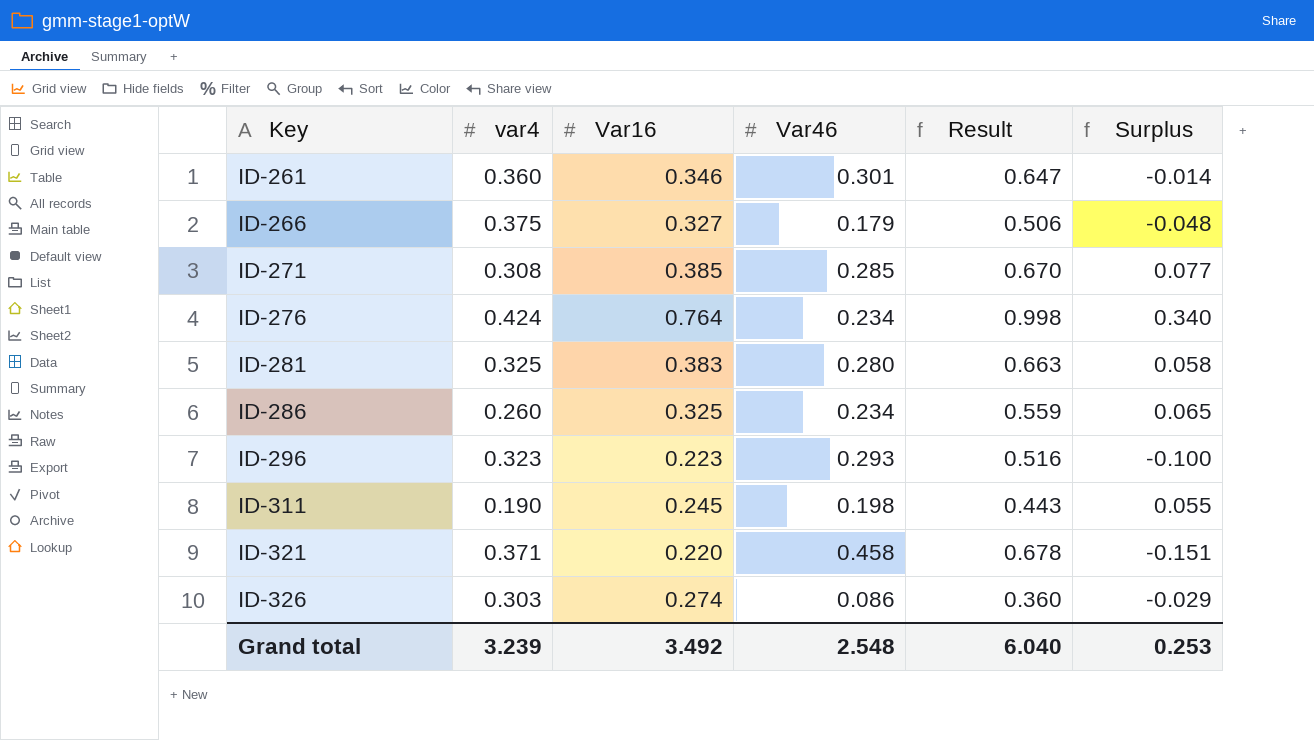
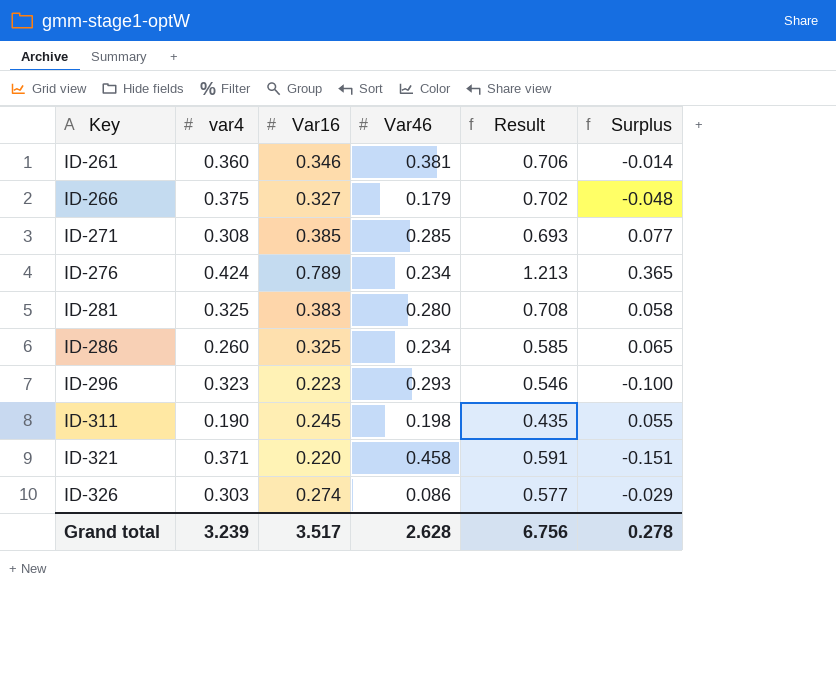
column Result | formula: [Var16] + [Var46] -> [var4] + [Var16]
ID-261 | Var46: 0.301 -> 0.381
ID-276 | Var16: 0.764 -> 0.789
ID-276 | Surplus: 0.340 -> 0.365
Grand total | Var16: 3.492 -> 3.517
Grand total | Var46: 2.548 -> 2.628
Grand total | Result: 6.040 -> 6.756
Grand total | Surplus: 0.253 -> 0.278

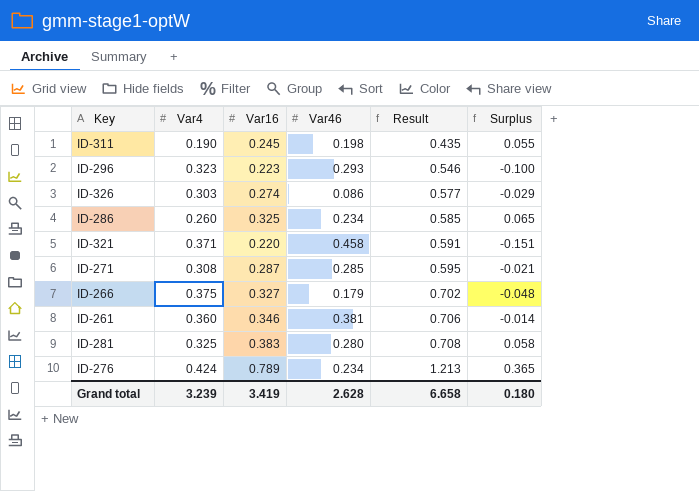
row order: Key ascending -> Result ascending
column name: var4 -> Var4
ID-271 | Var16: 0.385 -> 0.287
ID-271 | Result: 0.693 -> 0.595
ID-271 | Surplus: 0.077 -> -0.021
Grand total | Var16: 3.517 -> 3.419
Grand total | Result: 6.756 -> 6.658
Grand total | Surplus: 0.278 -> 0.180

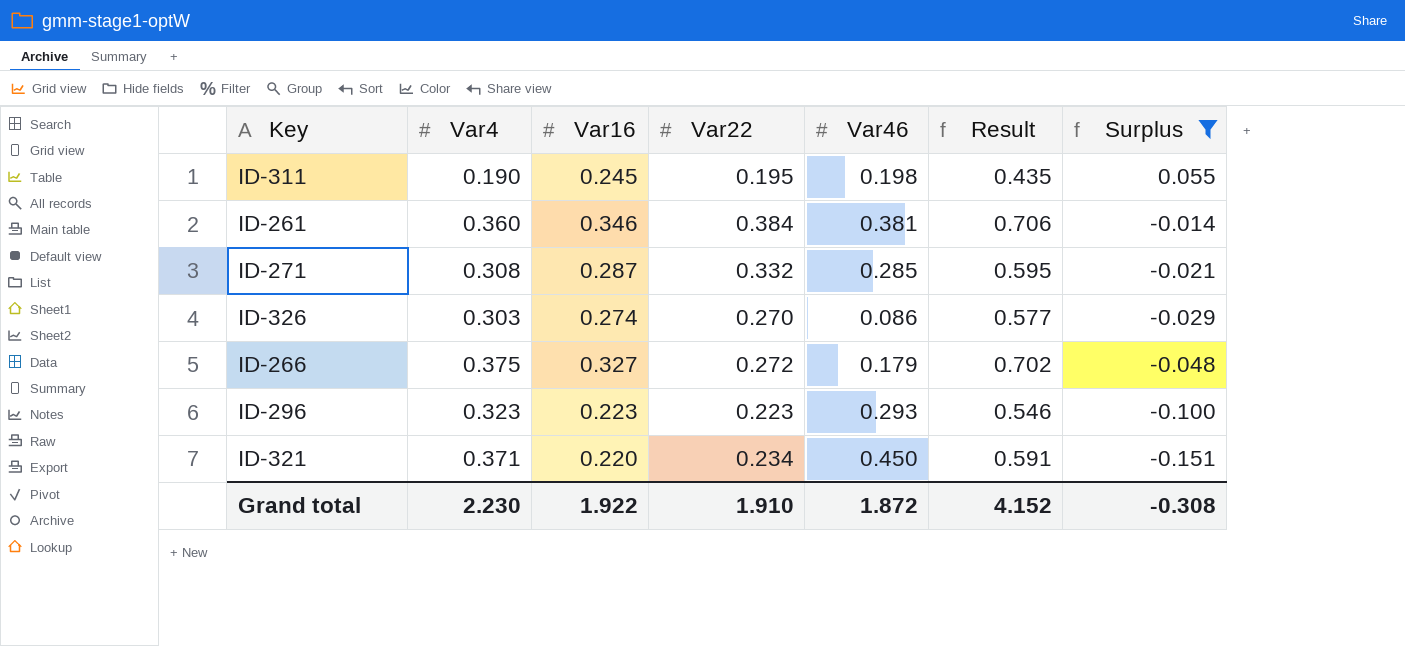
filter: none -> Surplus <= 0.055
row order: Result ascending -> Surplus descending
column Var22 | position: none -> 4
ID-321 | Var46: 0.458 -> 0.450
Grand total | Var4: 3.239 -> 2.230
Grand total | Var16: 3.419 -> 1.922
Grand total | Var46: 2.628 -> 1.872
Grand total | Result: 6.658 -> 4.152
Grand total | Surplus: 0.180 -> -0.308

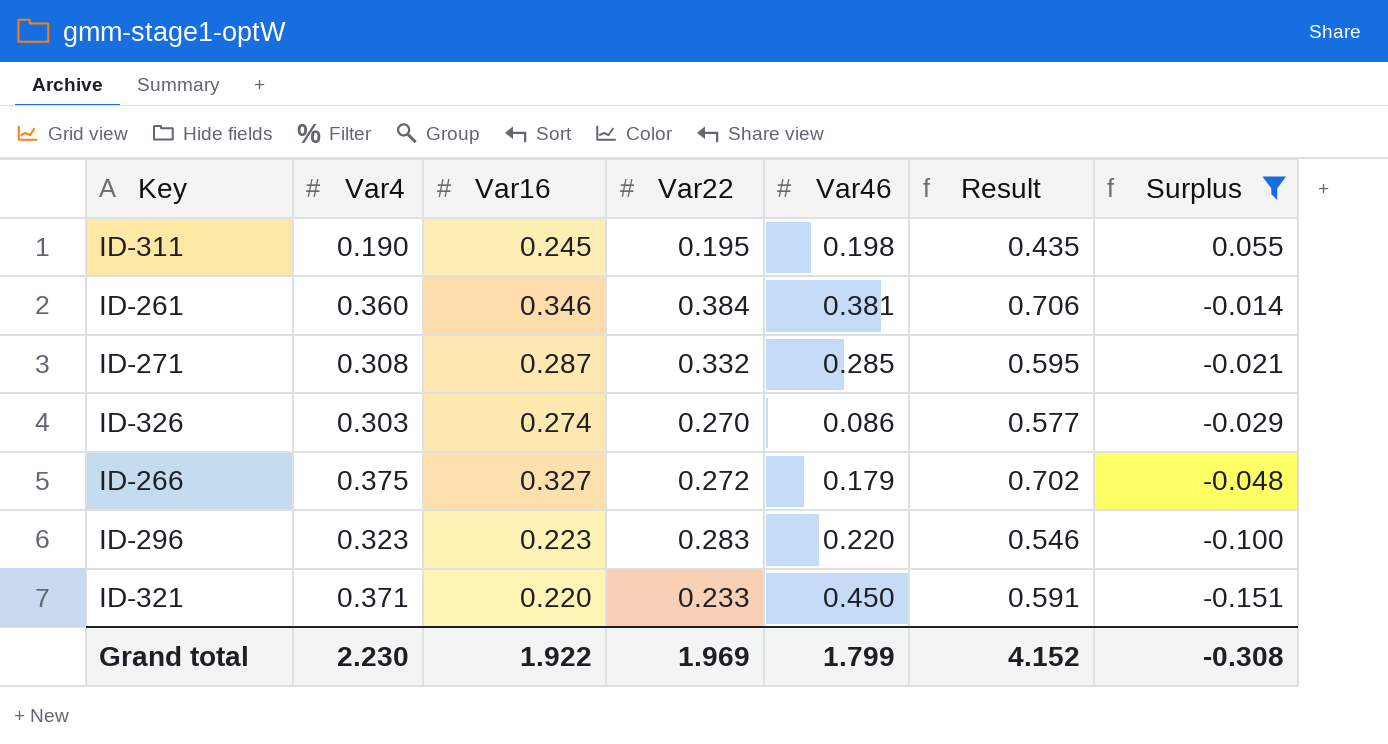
ID-296 | Var22: 0.223 -> 0.283
ID-296 | Var46: 0.293 -> 0.220
ID-321 | Var22: 0.234 -> 0.233
Grand total | Var22: 1.910 -> 1.969
Grand total | Var46: 1.872 -> 1.799

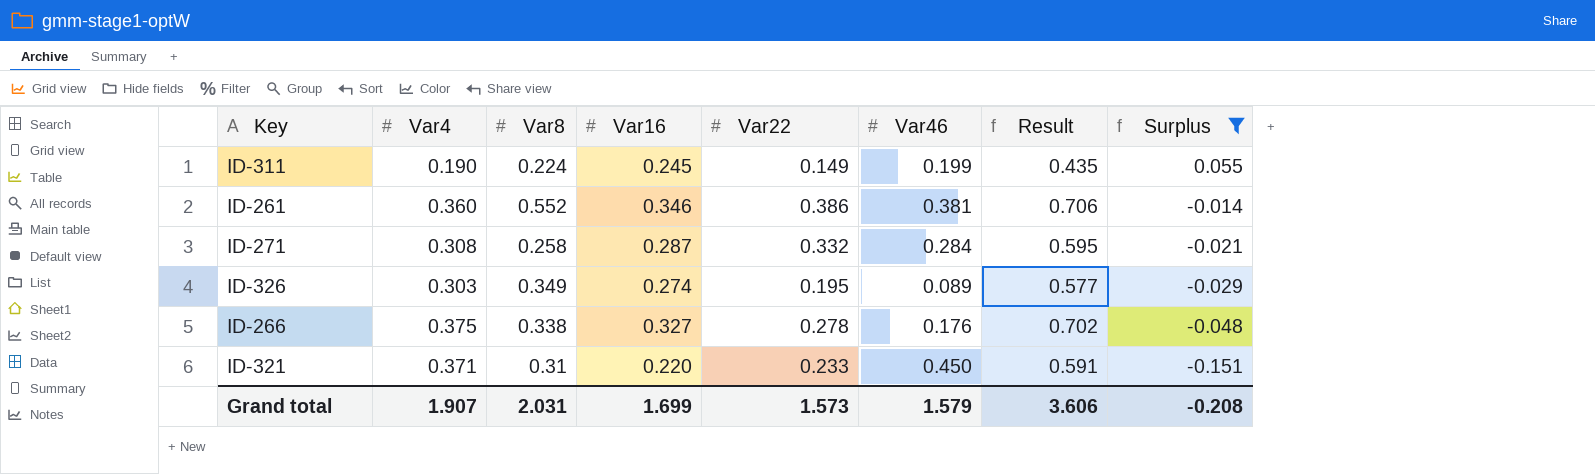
column Var8 | position: none -> 3
row ID-296: 0.323 | 0.223 | 0.283 | 0.220 | 0.546 | -0.100 -> none
ID-311 | Var22: 0.195 -> 0.149
ID-311 | Var46: 0.198 -> 0.199
ID-261 | Var22: 0.384 -> 0.386
ID-271 | Var46: 0.285 -> 0.284
ID-326 | Var22: 0.270 -> 0.195
ID-326 | Var46: 0.086 -> 0.089
ID-266 | Var22: 0.272 -> 0.278
ID-266 | Var46: 0.179 -> 0.176
Grand total | Var4: 2.230 -> 1.907
Grand total | Var16: 1.922 -> 1.699
Grand total | Var22: 1.969 -> 1.573
Grand total | Var46: 1.799 -> 1.579
Grand total | Result: 4.152 -> 3.606
Grand total | Surplus: -0.308 -> -0.208

